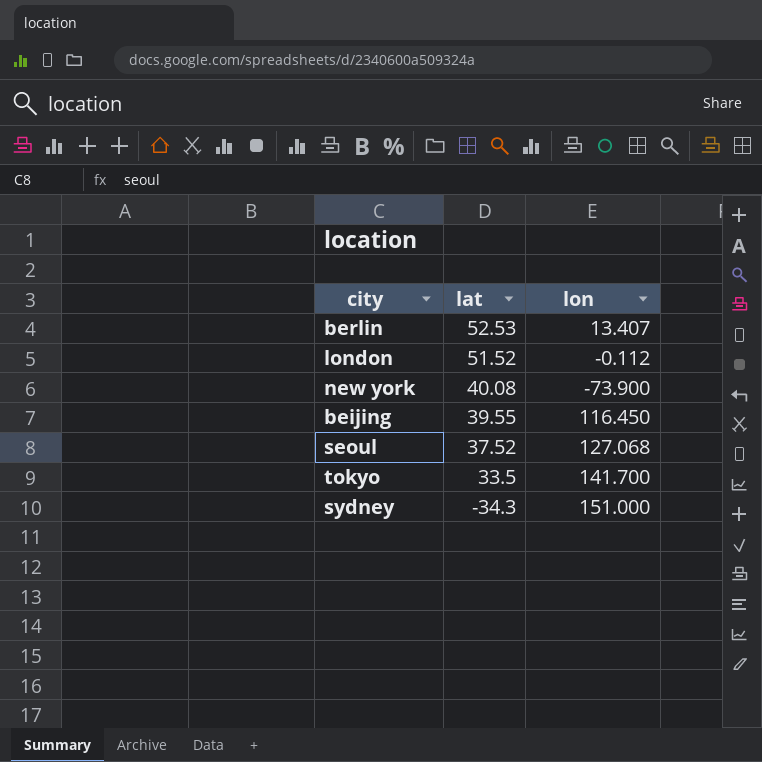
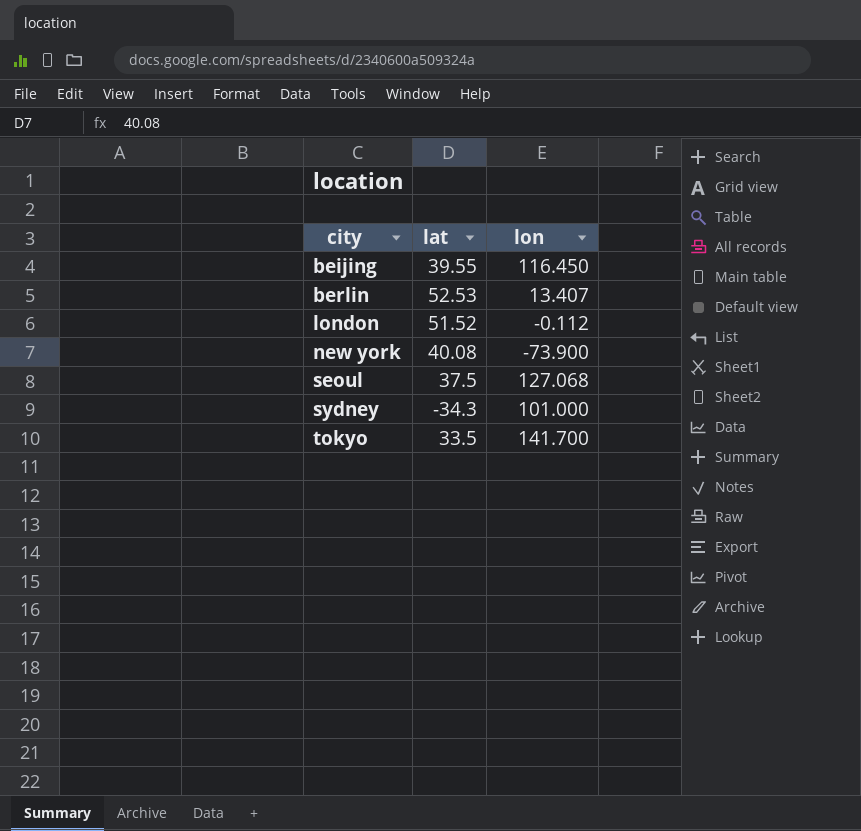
row order: lat descending -> city ascending
seoul | lat: 37.52 -> 37.5
sydney | lon: 151.000 -> 101.000

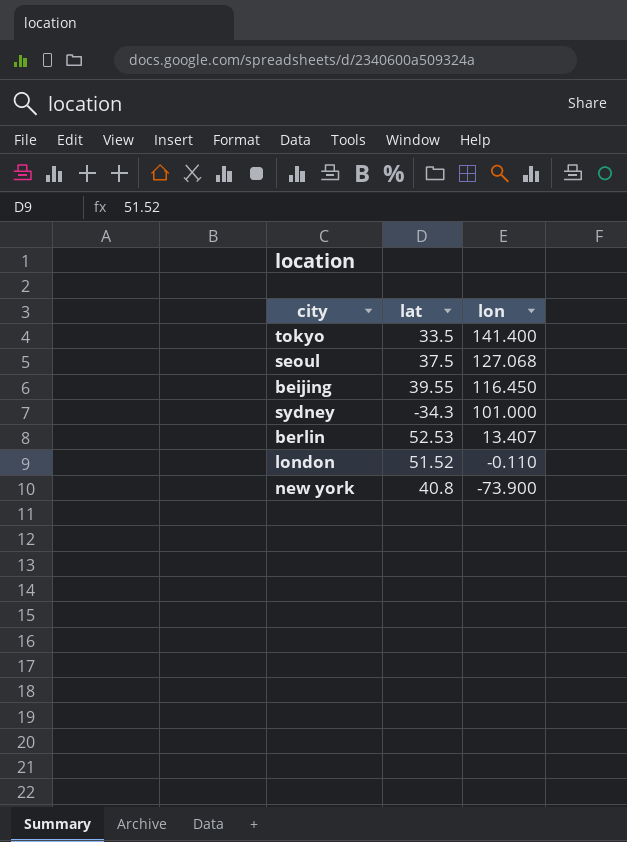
row order: city ascending -> lon descending
tokyo | lon: 141.700 -> 141.400
london | lon: -0.112 -> -0.110
new york | lat: 40.08 -> 40.8

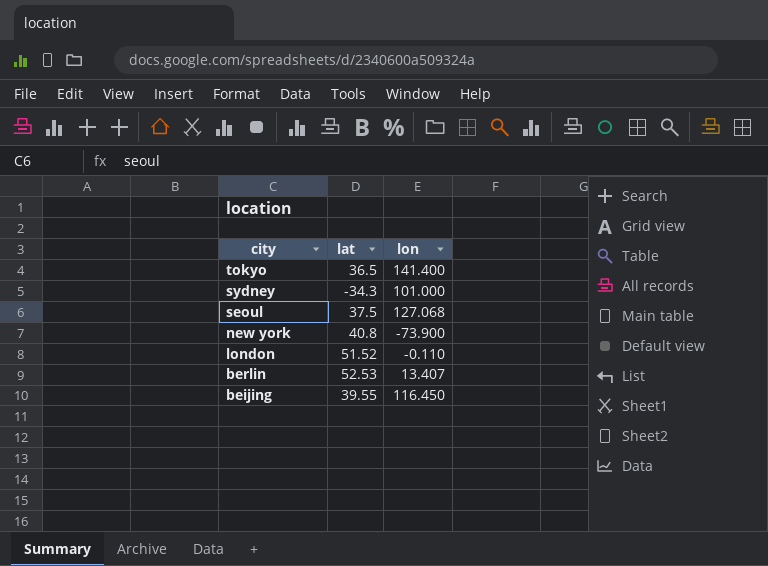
row order: lon descending -> city descending
tokyo | lat: 33.5 -> 36.5

